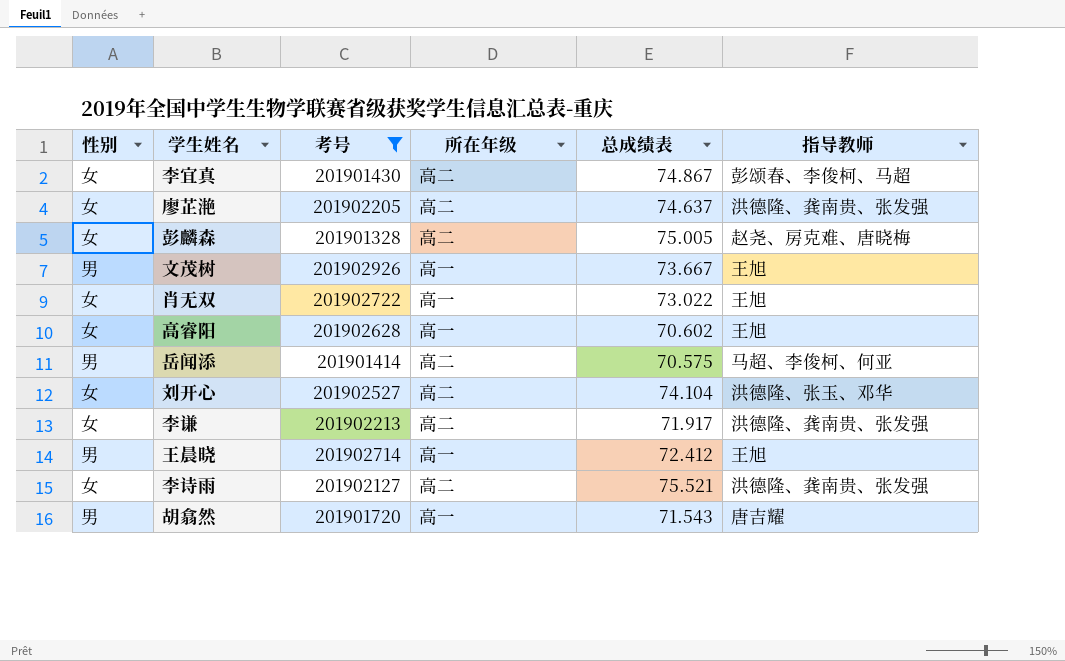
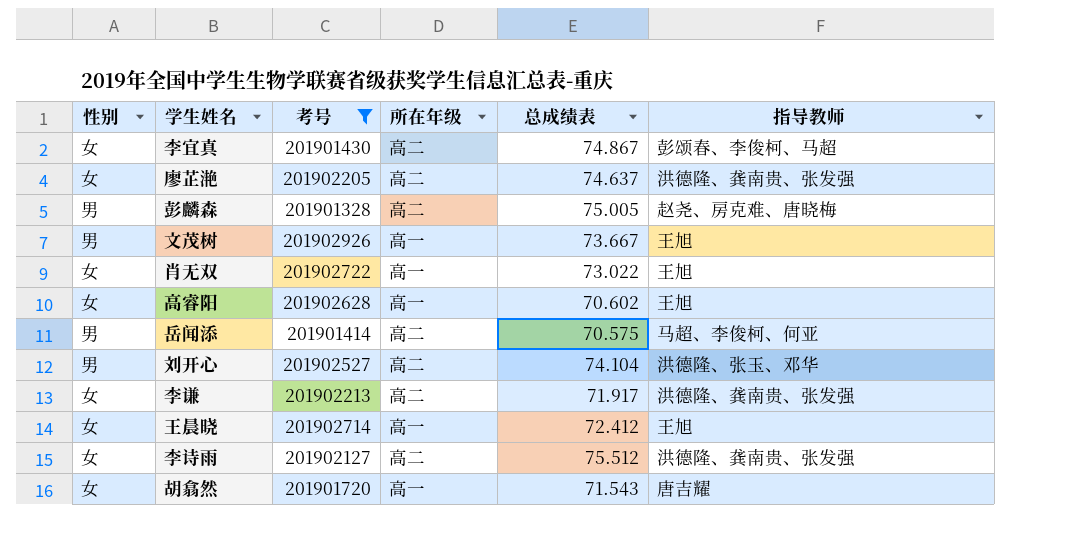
彭麟森 | 性别: 女 -> 男
刘开心 | 性别: 女 -> 男
王晨晓 | 性别: 男 -> 女
李诗雨 | 总成绩表: 75.521 -> 75.512
胡翕然 | 性别: 男 -> 女

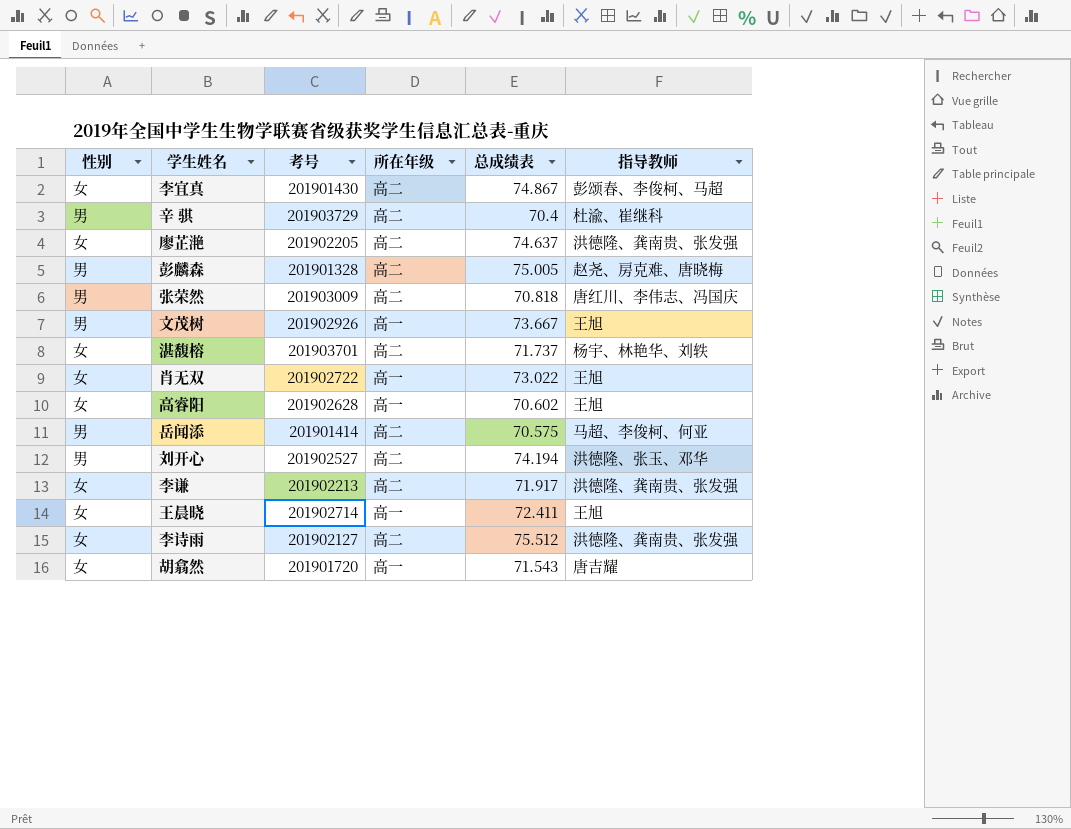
filter: 考号 <= 201902926 -> none
刘开心 | 总成绩表: 74.104 -> 74.194
王晨晓 | 总成绩表: 72.412 -> 72.411

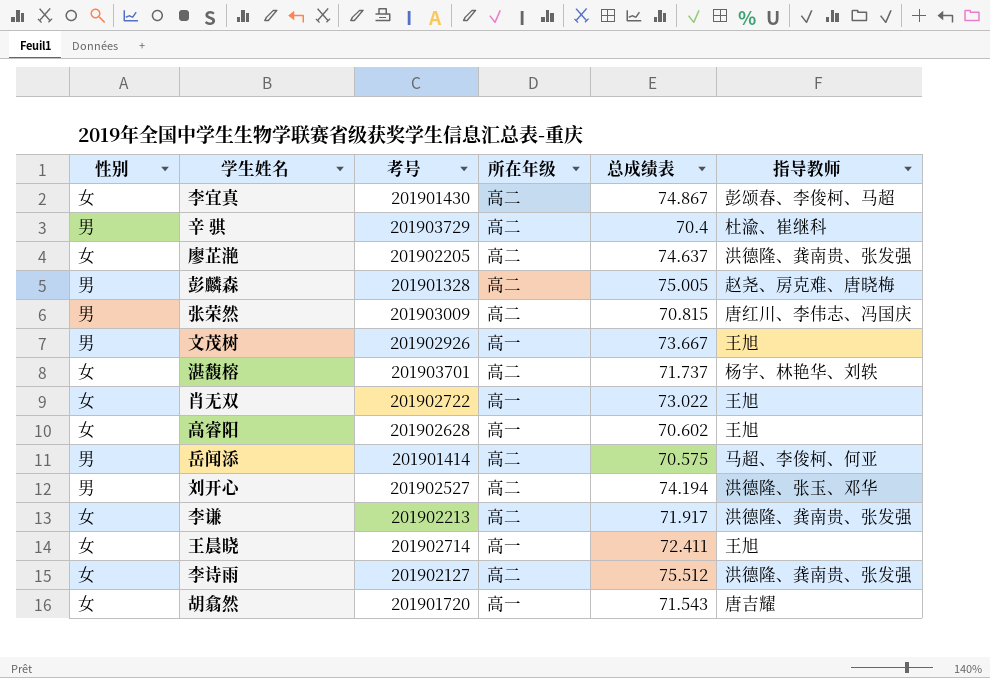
张荣然 | 总成绩表: 70.818 -> 70.815

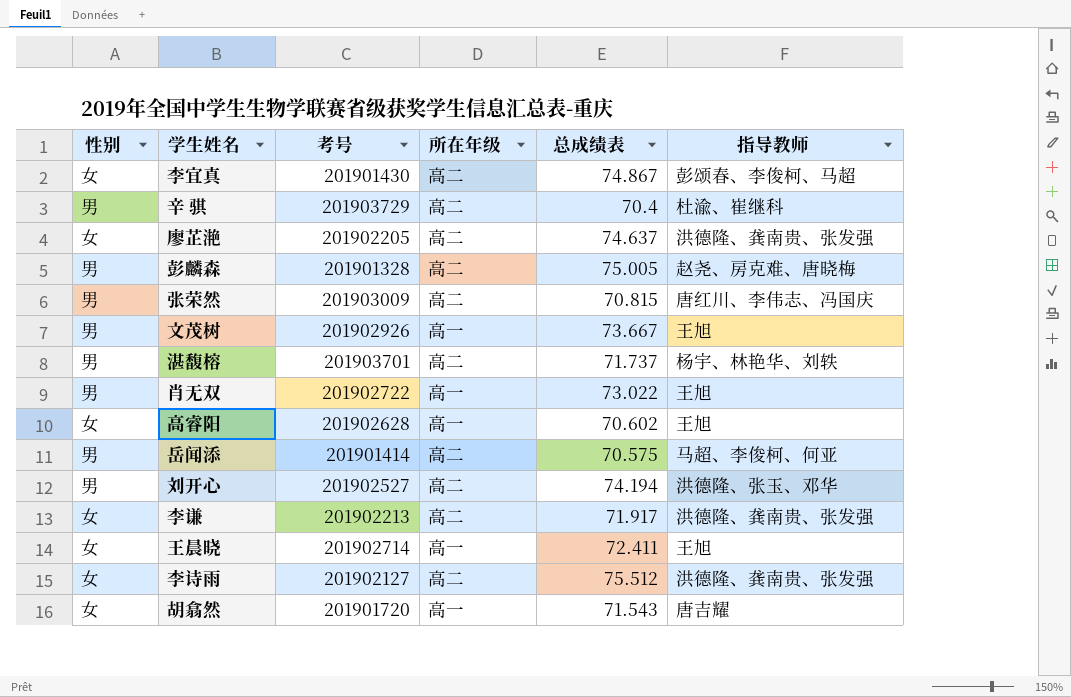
湛馥榕 | 性别: 女 -> 男
肖无双 | 性别: 女 -> 男

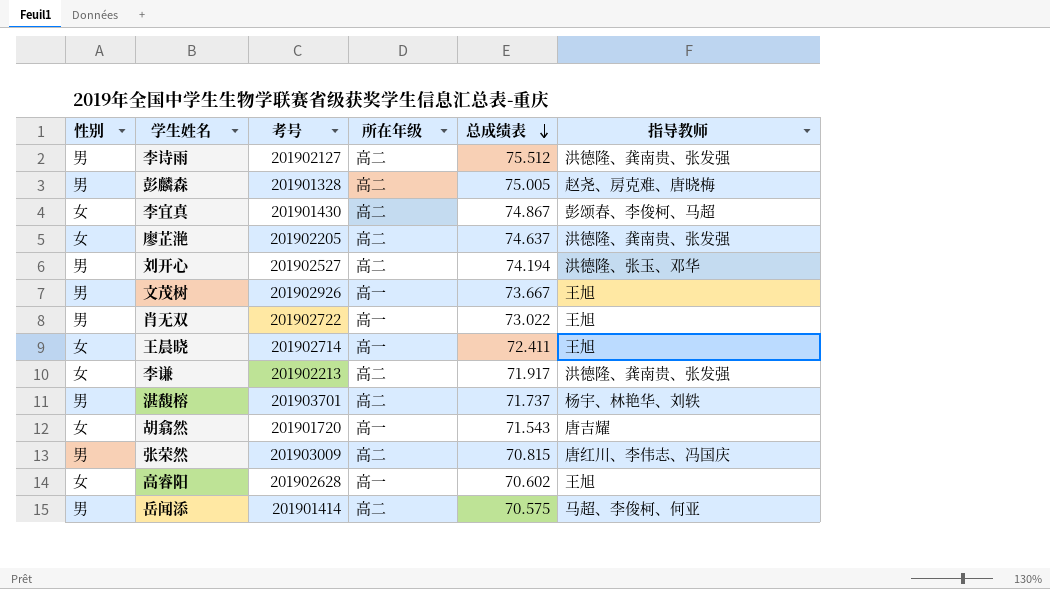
row order: none -> 总成绩表 descending
row 辛 骐: 男 | 201903729 | 高二 | 70.4 | 杜渝、崔继科 -> none
李诗雨 | 性别: 女 -> 男

